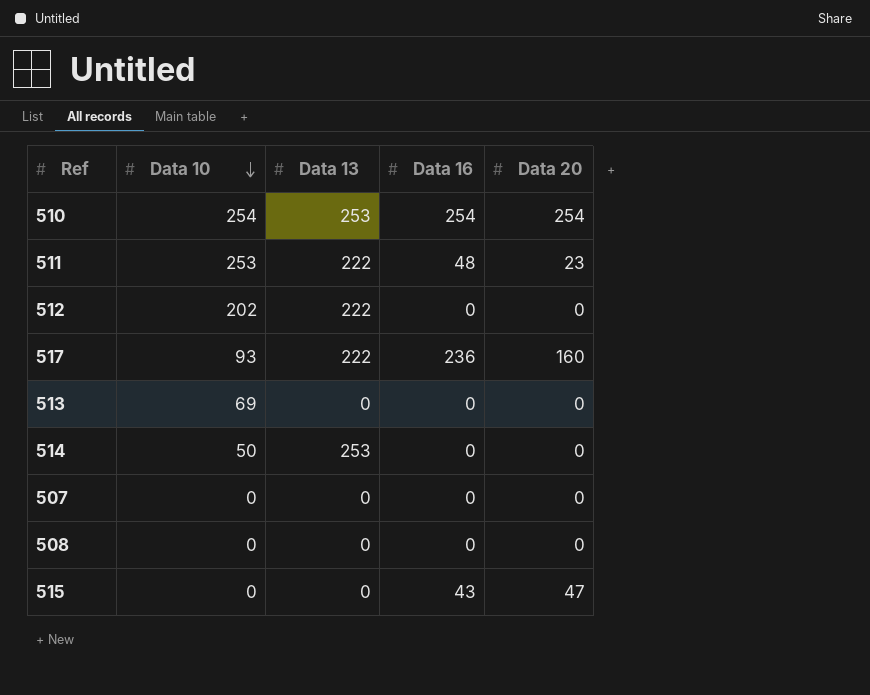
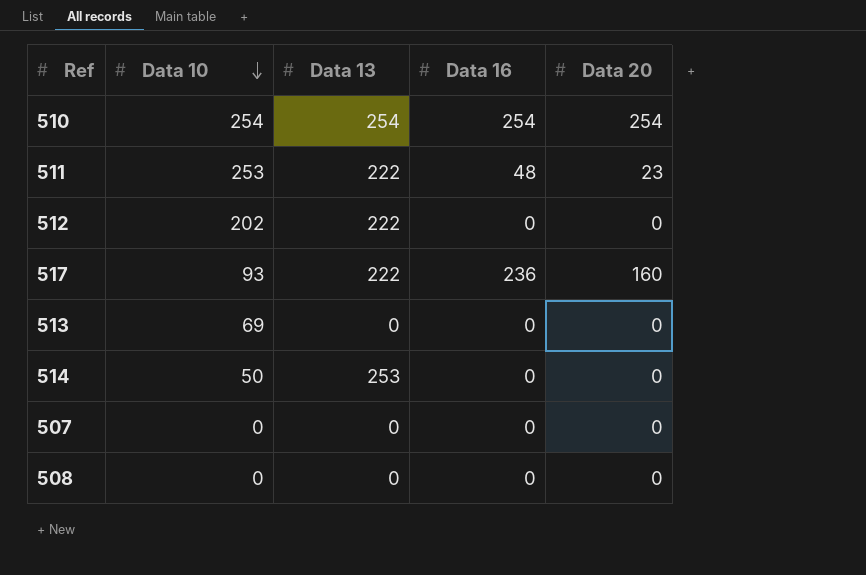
row 515: 0 | 0 | 43 | 47 -> none
510 | Data 13: 253 -> 254

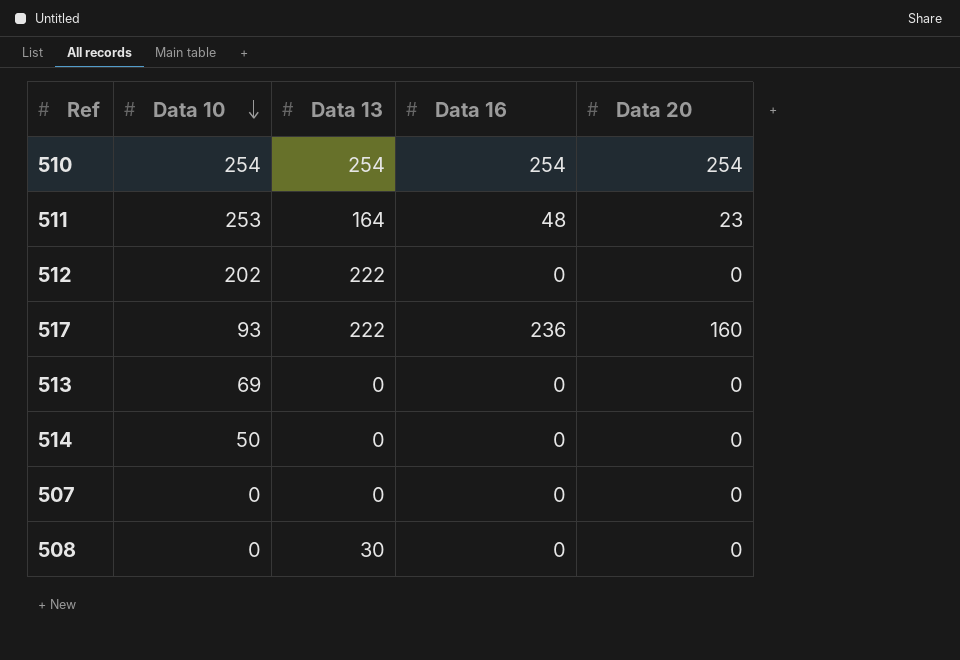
511 | Data 13: 222 -> 164
514 | Data 13: 253 -> 0
508 | Data 13: 0 -> 30

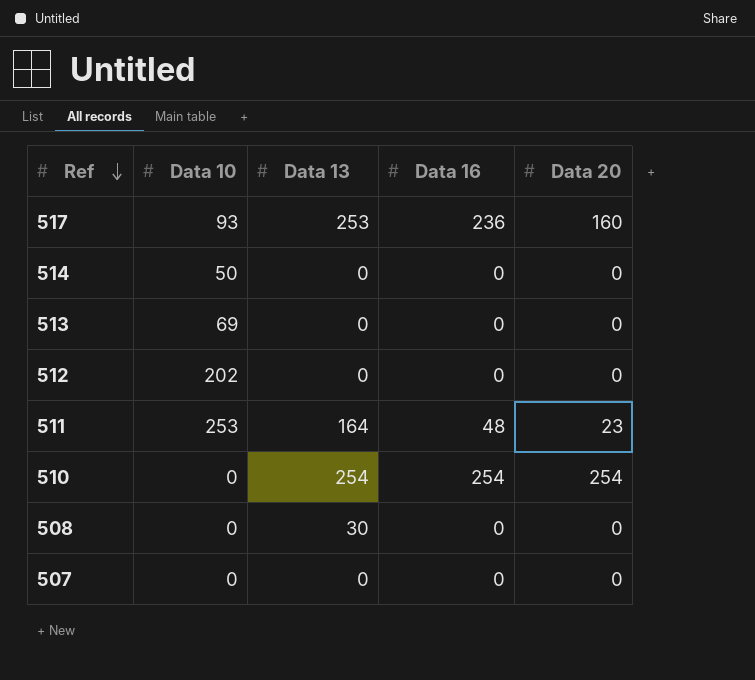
row order: Data 10 descending -> Ref descending
517 | Data 13: 222 -> 253
512 | Data 13: 222 -> 0
510 | Data 10: 254 -> 0

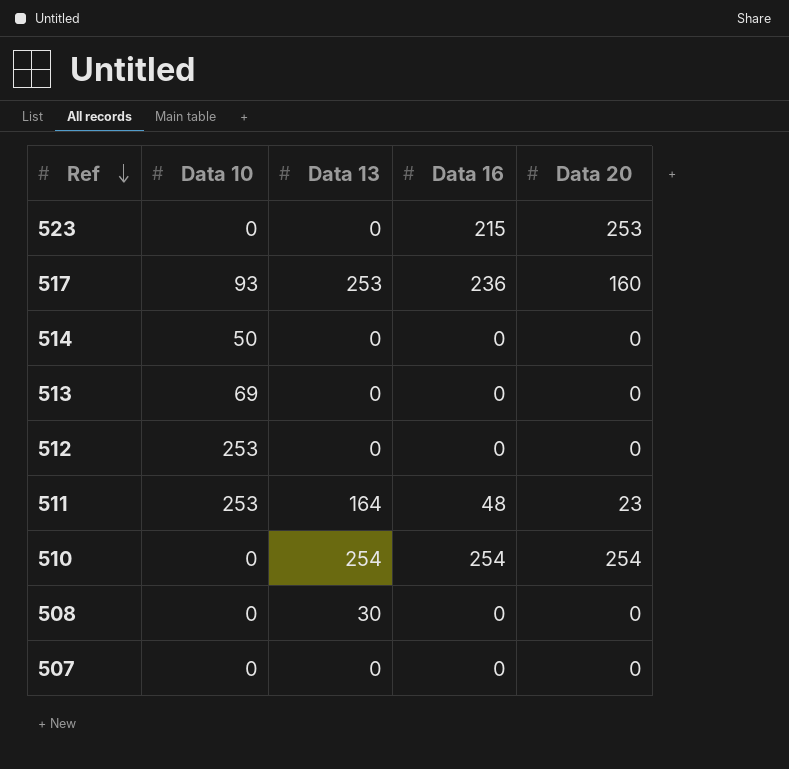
row 523: none -> 0 | 0 | 215 | 253
512 | Data 10: 202 -> 253

